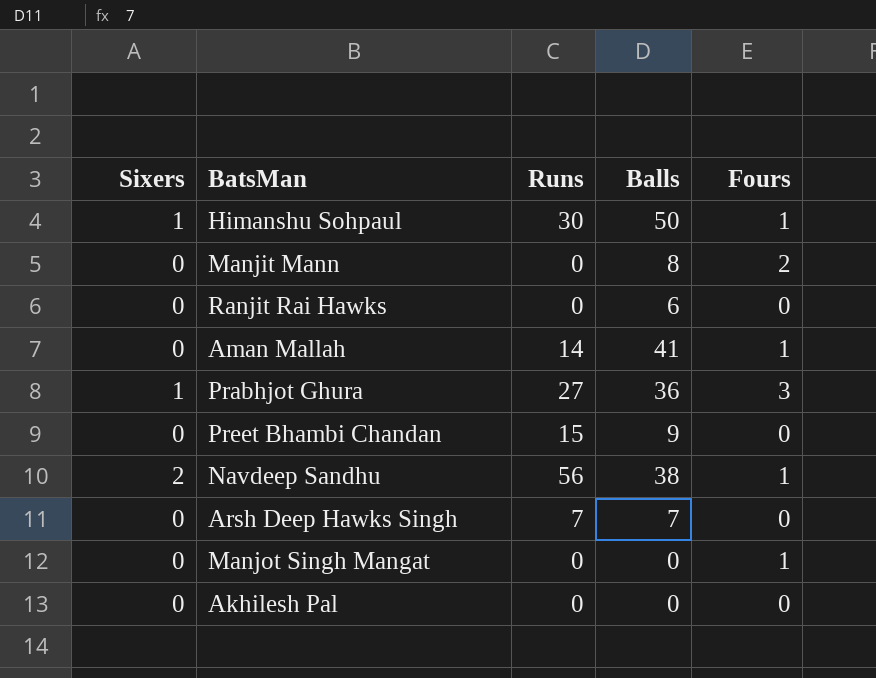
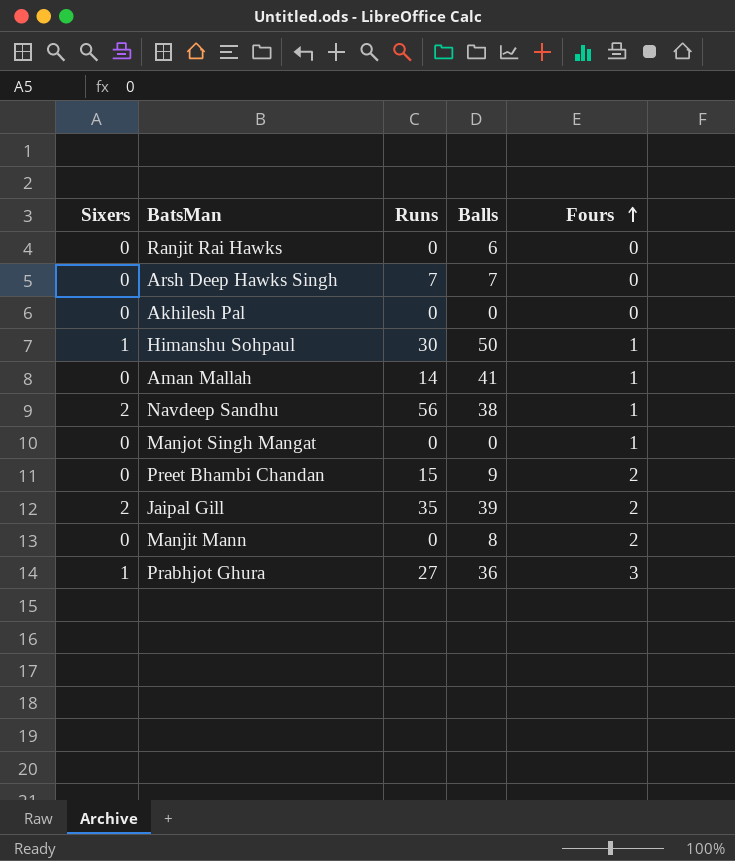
row order: none -> Fours ascending
Preet Bhambi Chandan | Fours: 0 -> 2
row Jaipal Gill: none -> 2 | 35 | 39 | 2

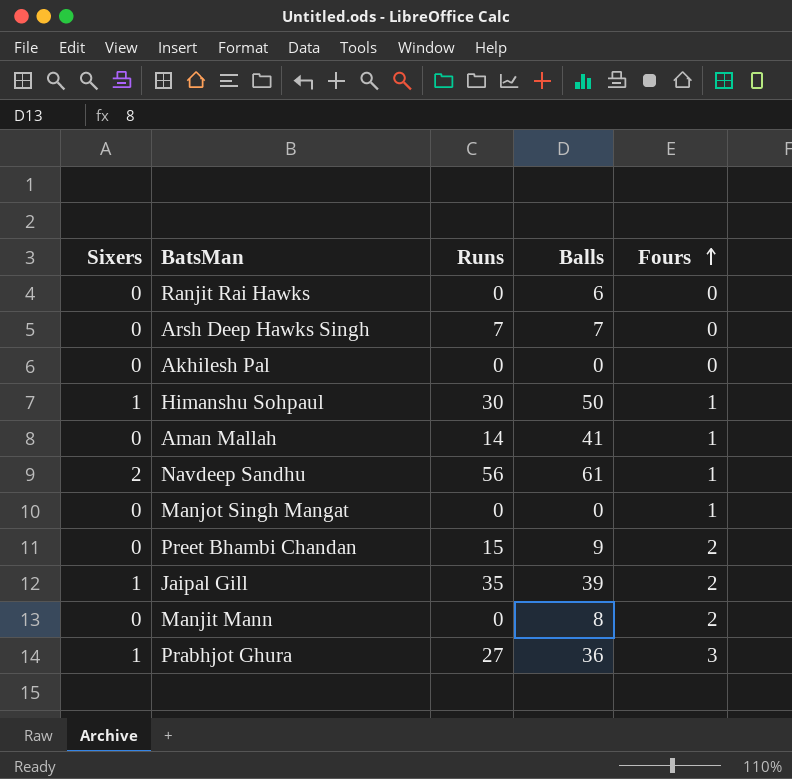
Navdeep Sandhu | Balls: 38 -> 61
Jaipal Gill | Sixers: 2 -> 1

